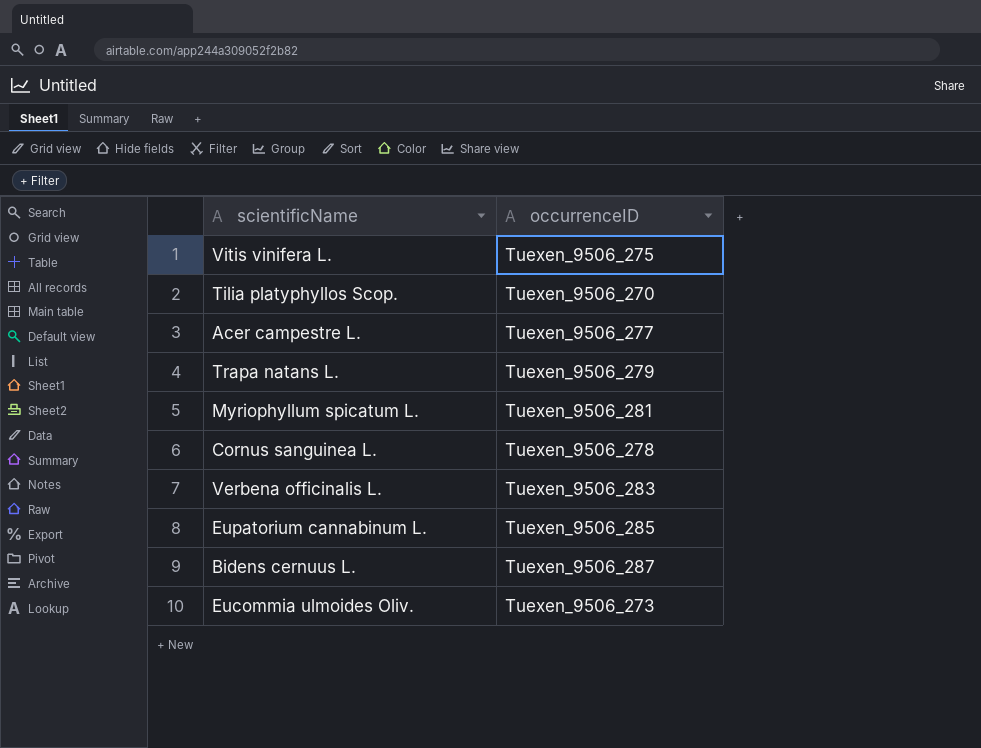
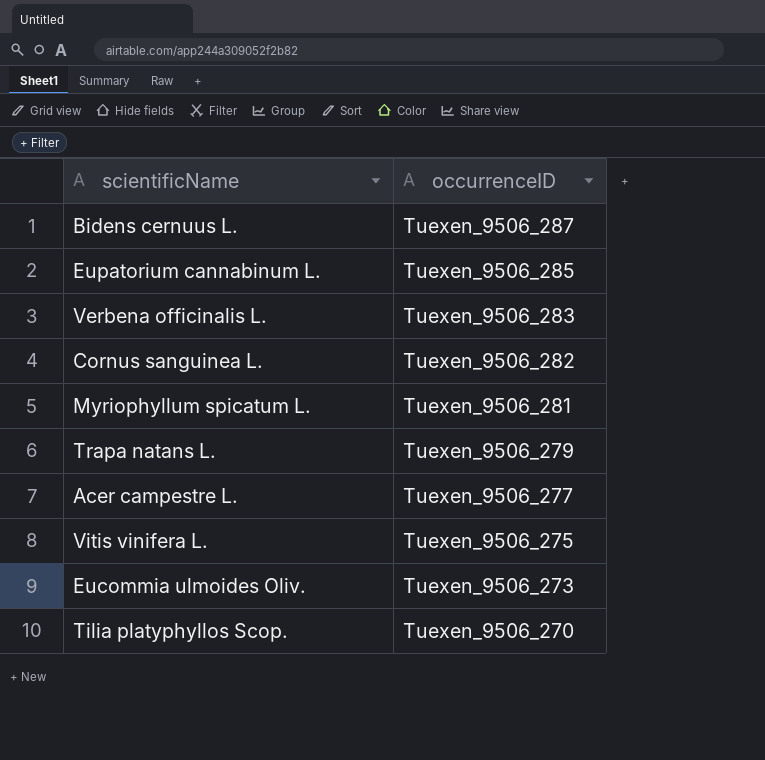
row order: none -> occurrenceID descending
Cornus sanguinea L. | occurrenceID: Tuexen_9506_278 -> Tuexen_9506_282

